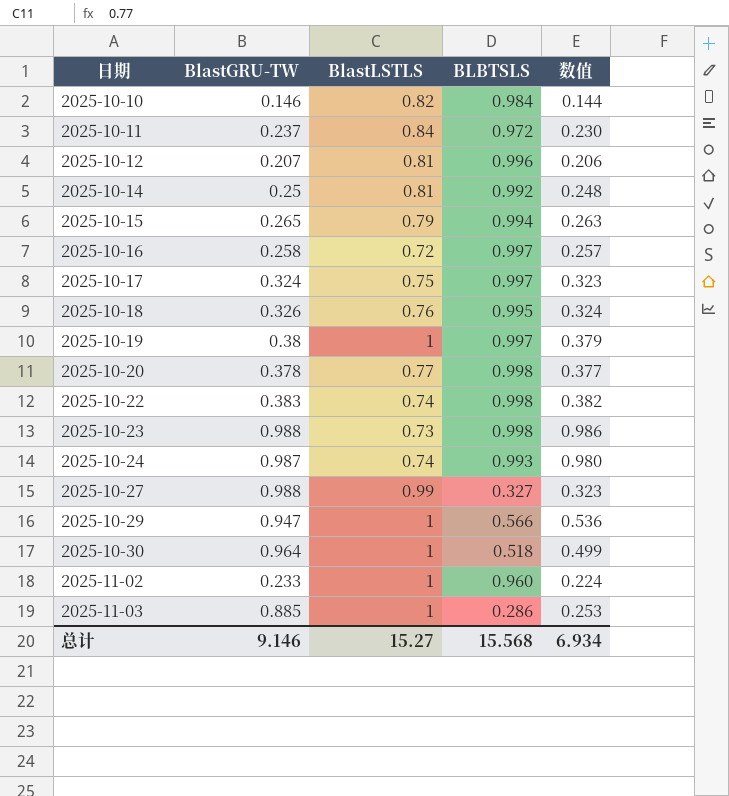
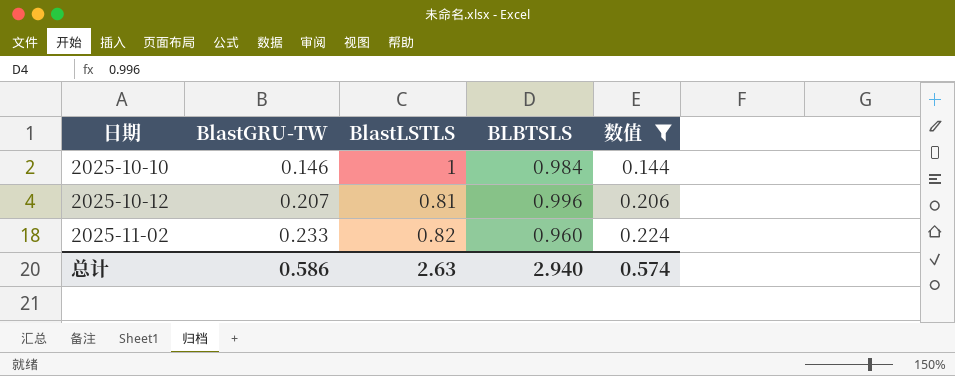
filter: none -> 数值 <= 0.224
2025-10-10 | BlastLSTLS: 0.82 -> 1
2025-11-02 | BlastLSTLS: 1 -> 0.82
总计 | BlastGRU-TW: 9.146 -> 0.586
总计 | BlastLSTLS: 15.27 -> 2.63
总计 | BLBTSLS: 15.568 -> 2.940
总计 | 数值: 6.934 -> 0.574

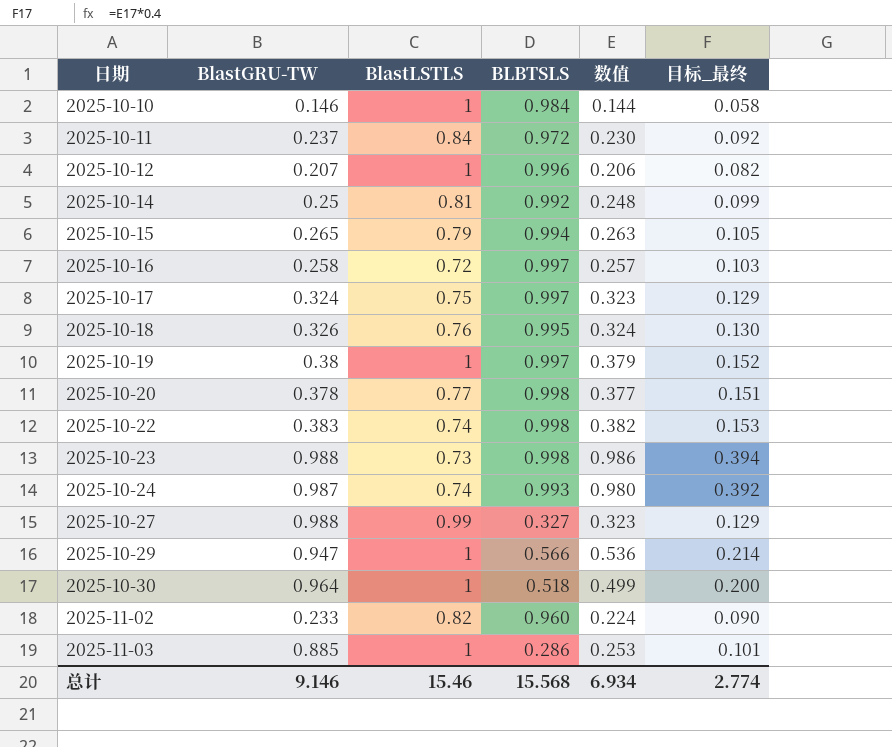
filter: 数值 <= 0.224 -> none
column 目标_最终 | formula: none -> [数值] * 0.4
2025-10-12 | BlastLSTLS: 0.81 -> 1
总计 | BlastGRU-TW: 0.586 -> 9.146
总计 | BlastLSTLS: 2.63 -> 15.46
总计 | BLBTSLS: 2.940 -> 15.568
总计 | 数值: 0.574 -> 6.934

